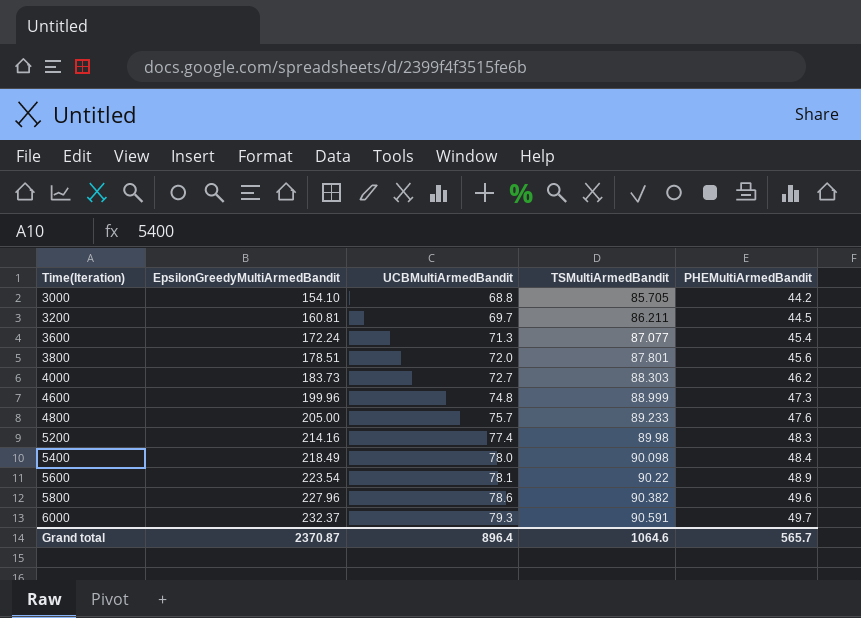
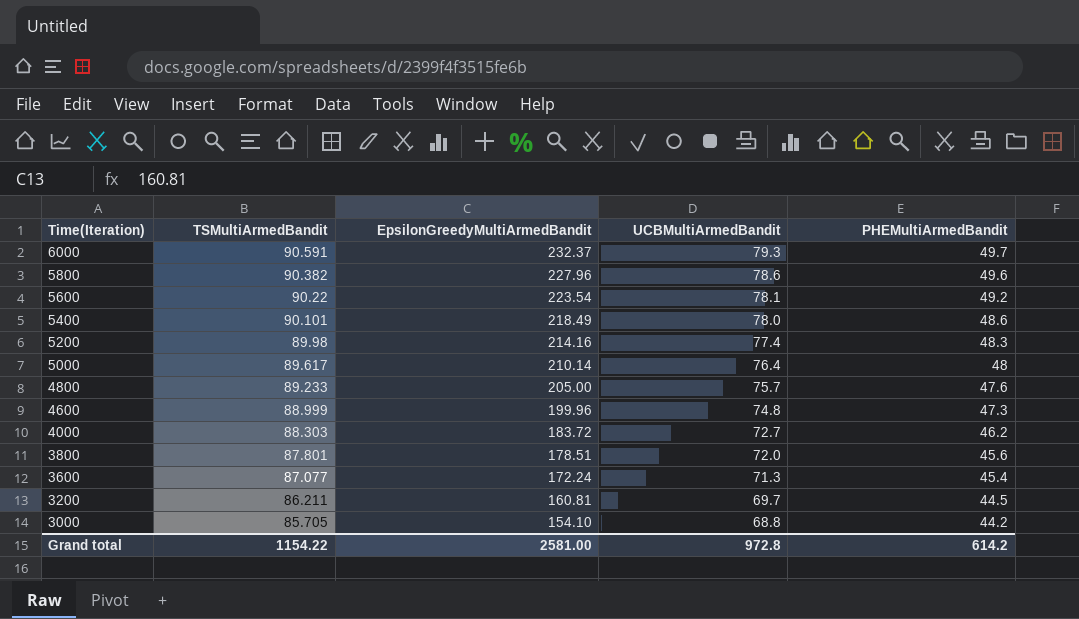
row order: Time(Iteration) ascending -> Time(Iteration) descending
column TSMultiArmedBandit | position: 4 -> 2
5600 | PHEMultiArmedBandit: 48.9 -> 49.2
5400 | TSMultiArmedBandit: 90.098 -> 90.101
5400 | PHEMultiArmedBandit: 48.4 -> 48.6
row 5000: none -> 89.617 | 210.14 | 76.4 | 48
4000 | EpsilonGreedyMultiArmedBandit: 183.73 -> 183.72
Grand total | TSMultiArmedBandit: 1064.6 -> 1154.22
Grand total | EpsilonGreedyMultiArmedBandit: 2370.87 -> 2581.00
Grand total | UCBMultiArmedBandit: 896.4 -> 972.8
Grand total | PHEMultiArmedBandit: 565.7 -> 614.2

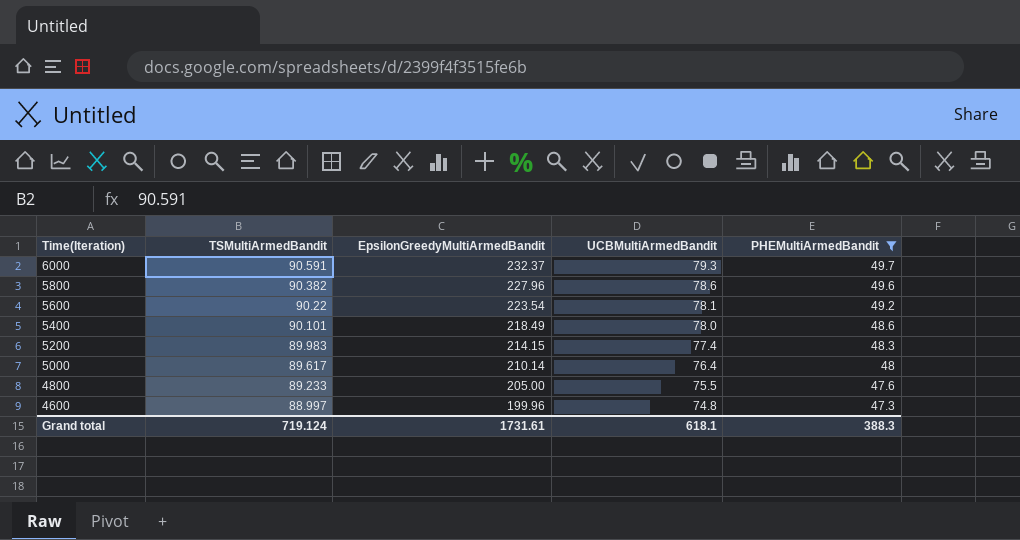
filter: none -> PHEMultiArmedBandit >= 47.3
5200 | TSMultiArmedBandit: 89.98 -> 89.983
5200 | EpsilonGreedyMultiArmedBandit: 214.16 -> 214.15
4800 | UCBMultiArmedBandit: 75.7 -> 75.5
4600 | TSMultiArmedBandit: 88.999 -> 88.997
Grand total | TSMultiArmedBandit: 1154.22 -> 719.124
Grand total | EpsilonGreedyMultiArmedBandit: 2581.00 -> 1731.61
Grand total | UCBMultiArmedBandit: 972.8 -> 618.1
Grand total | PHEMultiArmedBandit: 614.2 -> 388.3

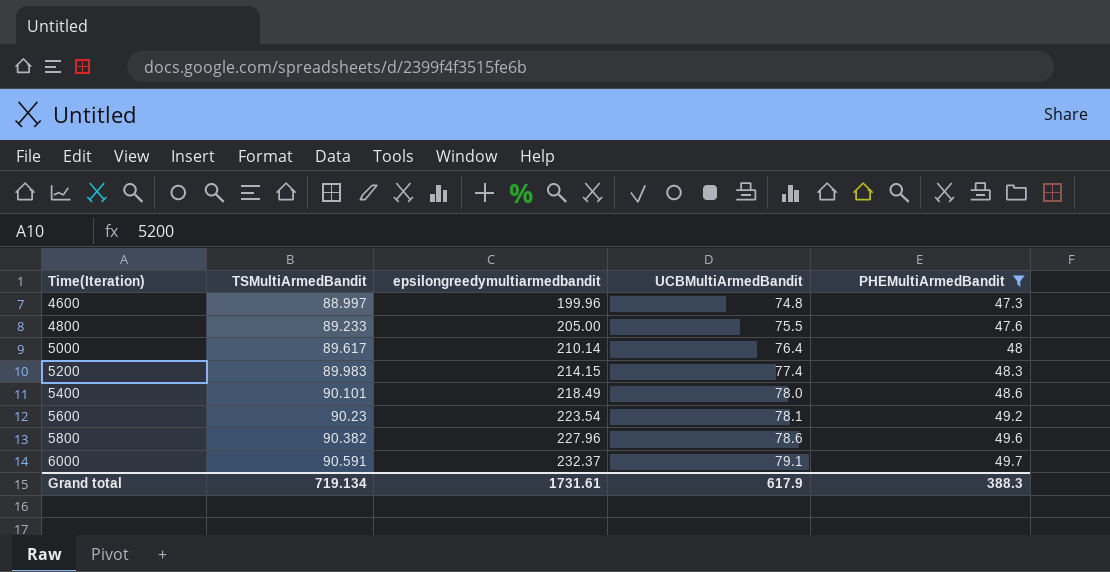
row order: Time(Iteration) descending -> Time(Iteration) ascending
column name: EpsilonGreedyMultiArmedBandit -> epsilongreedymultiarmedbandit
5600 | TSMultiArmedBandit: 90.22 -> 90.23
6000 | UCBMultiArmedBandit: 79.3 -> 79.1
Grand total | TSMultiArmedBandit: 719.124 -> 719.134
Grand total | UCBMultiArmedBandit: 618.1 -> 617.9

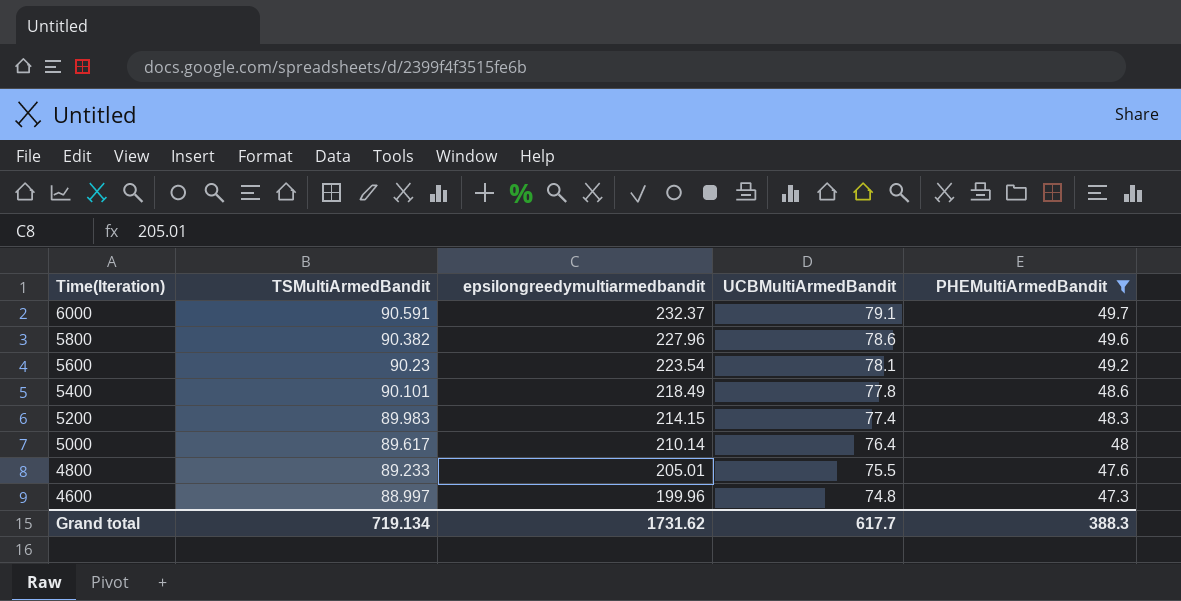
row order: Time(Iteration) ascending -> Time(Iteration) descending
5400 | UCBMultiArmedBandit: 78.0 -> 77.8
4800 | epsilongreedymultiarmedbandit: 205.00 -> 205.01
Grand total | epsilongreedymultiarmedbandit: 1731.61 -> 1731.62
Grand total | UCBMultiArmedBandit: 617.9 -> 617.7

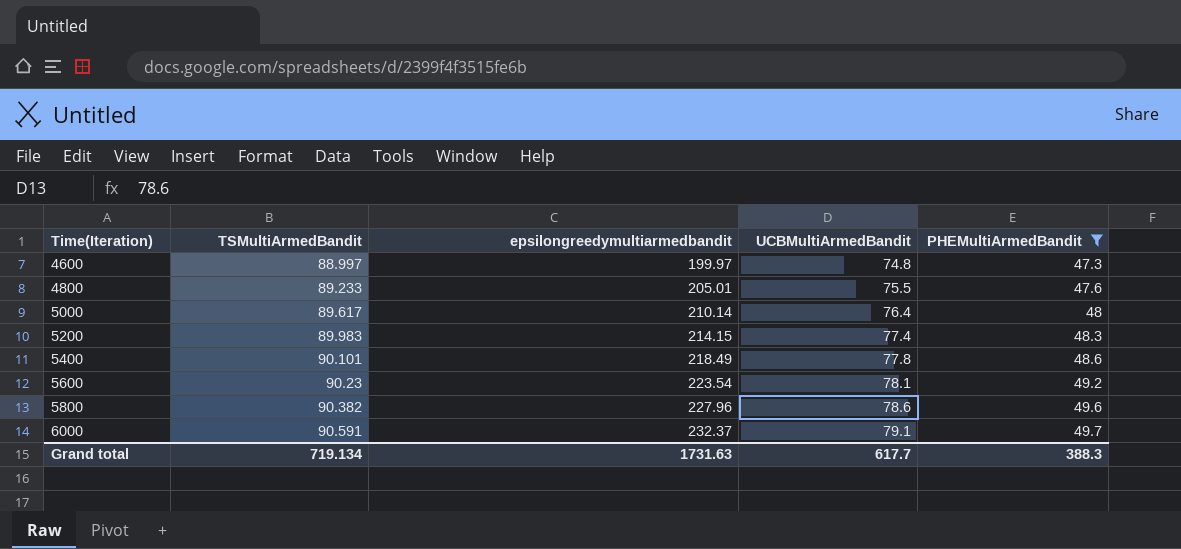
row order: Time(Iteration) descending -> Time(Iteration) ascending
4600 | epsilongreedymultiarmedbandit: 199.96 -> 199.97
Grand total | epsilongreedymultiarmedbandit: 1731.62 -> 1731.63

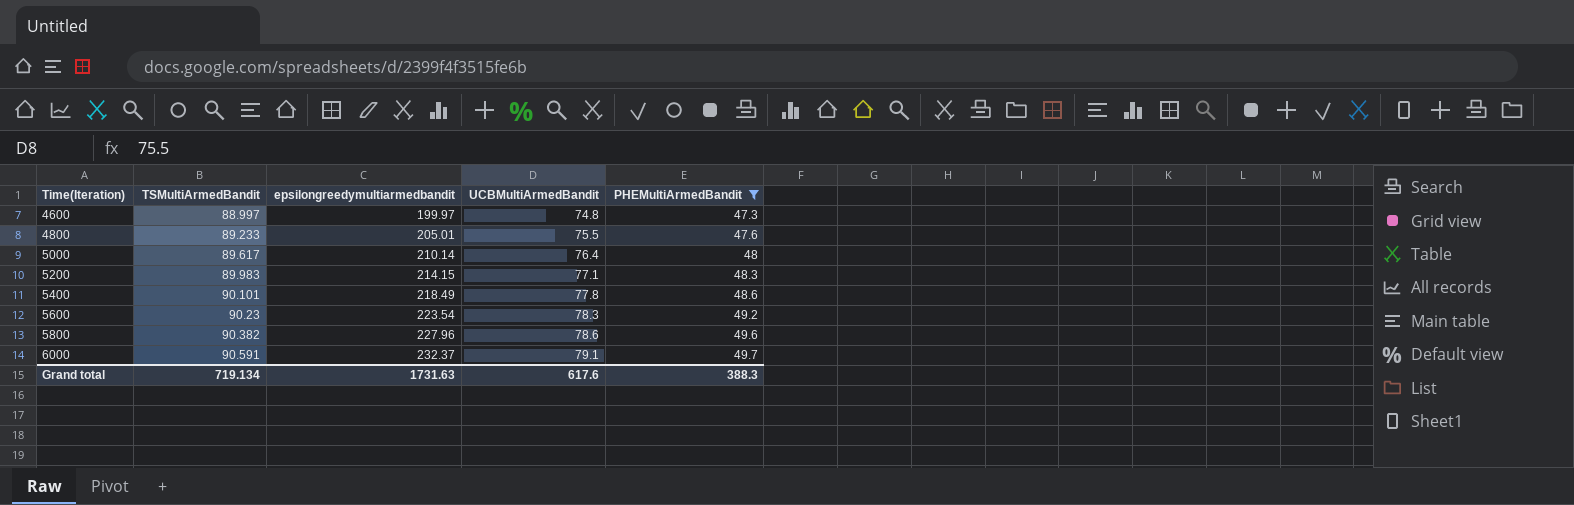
5200 | UCBMultiArmedBandit: 77.4 -> 77.1
5600 | UCBMultiArmedBandit: 78.1 -> 78.3
Grand total | UCBMultiArmedBandit: 617.7 -> 617.6

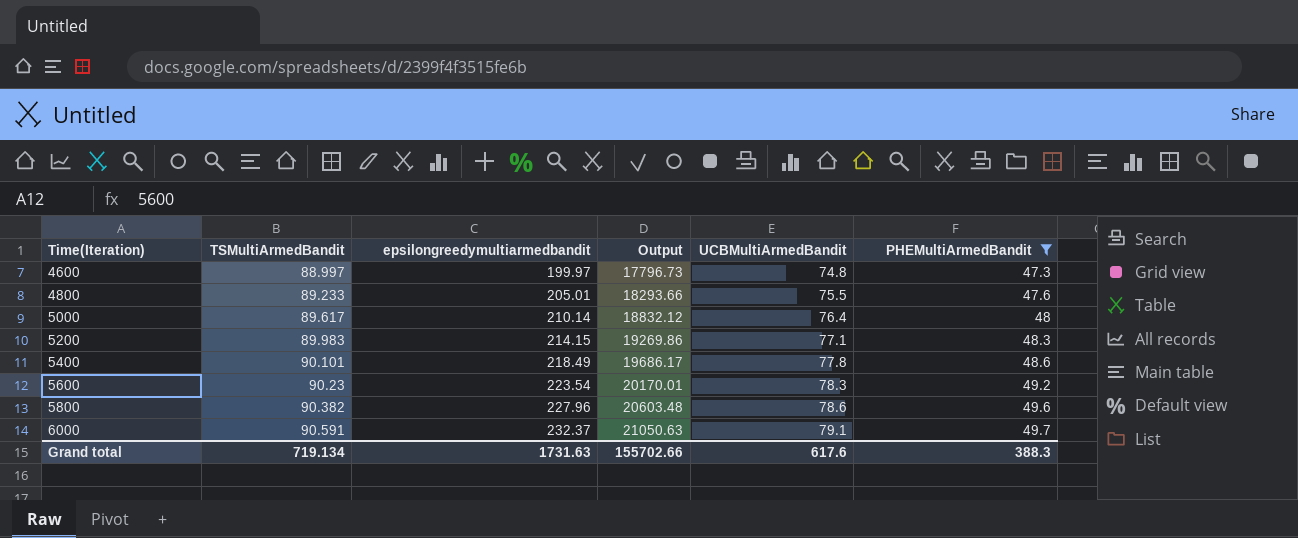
column Output | formula: none -> [TSMultiArmedBandit] * [epsilongreedymultiarmedbandit]

